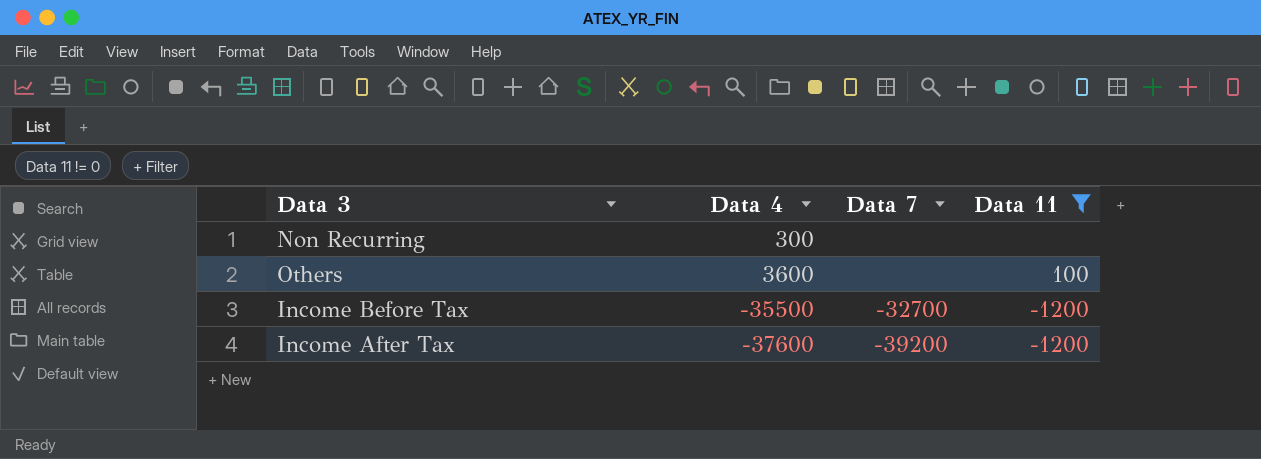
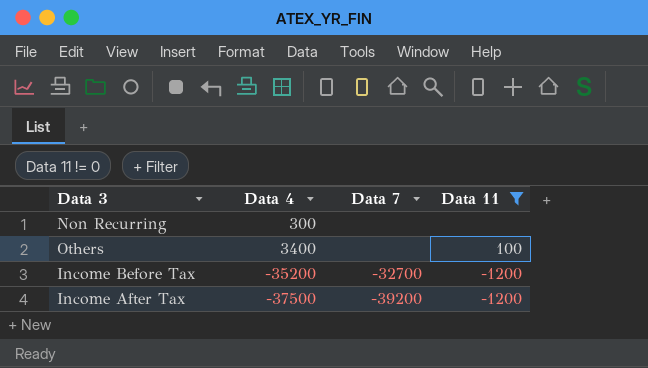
Others | Data 4: 3600 -> 3400
Income Before Tax | Data 4: -35500 -> -35200
Income After Tax | Data 4: -37600 -> -37500

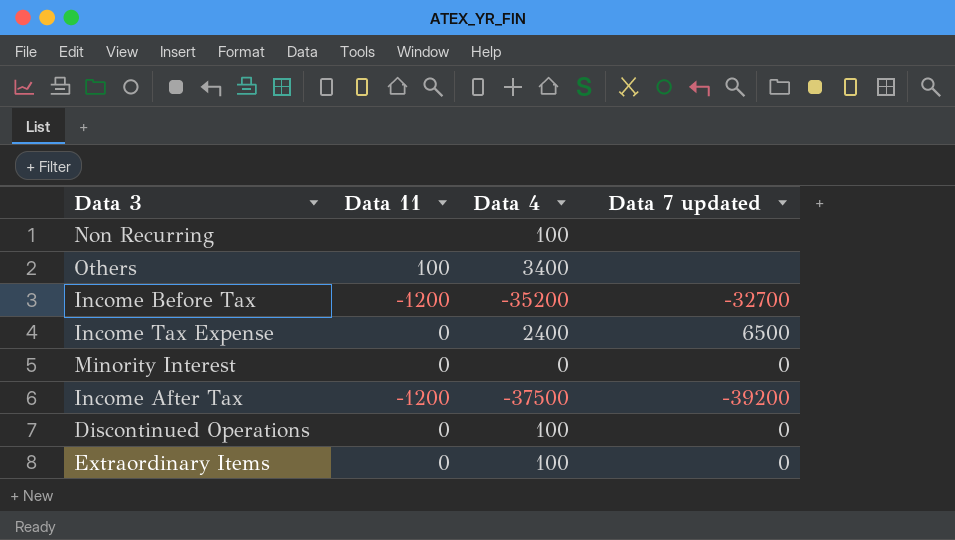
filter: Data 11 != 0 -> none
column Data 11 | position: 4 -> 2
column name: Data 7 -> Data 7 updated
Non Recurring | Data 4: 300 -> 100

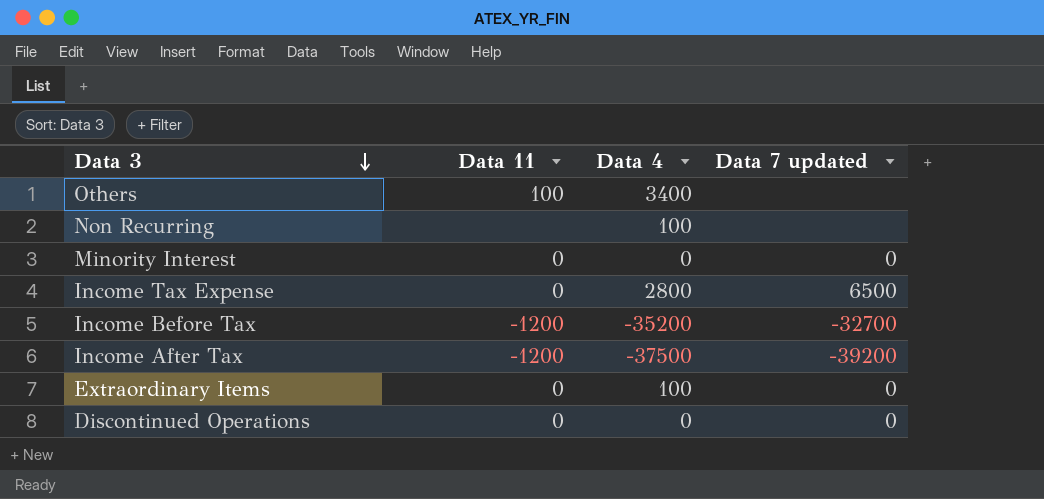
row order: none -> Data 3 descending
Income Tax Expense | Data 4: 2400 -> 2800
Discontinued Operations | Data 4: 100 -> 0

